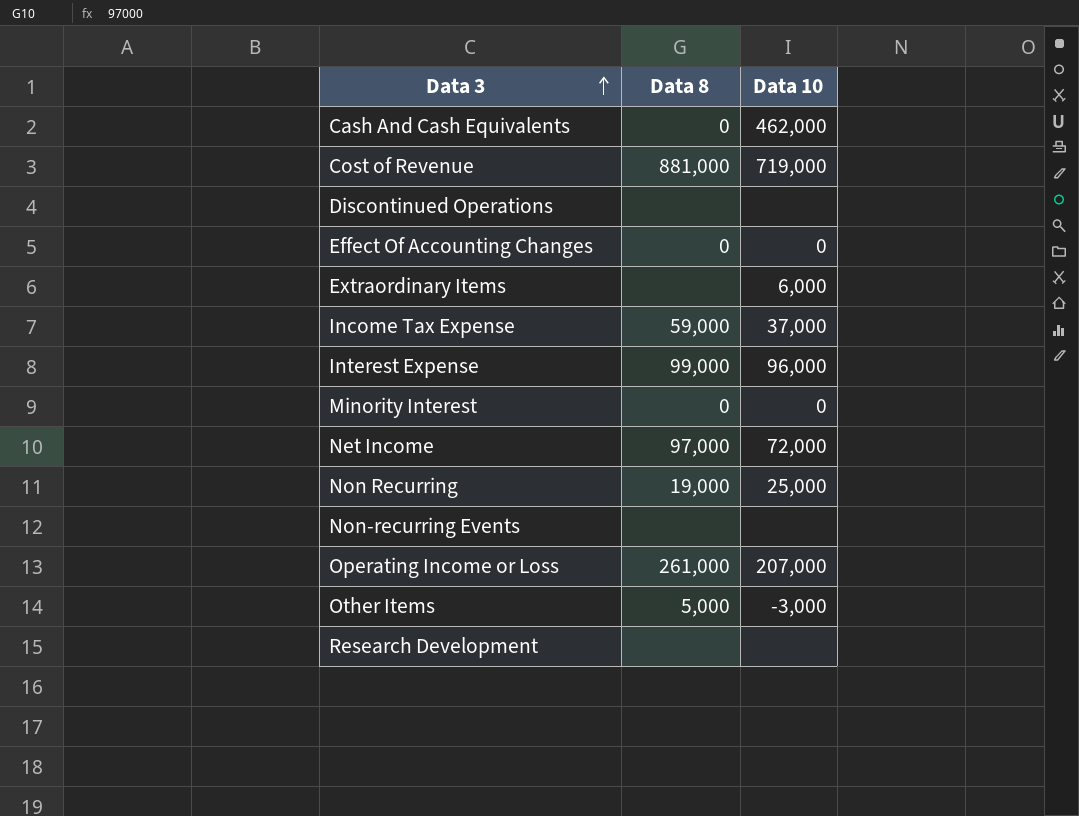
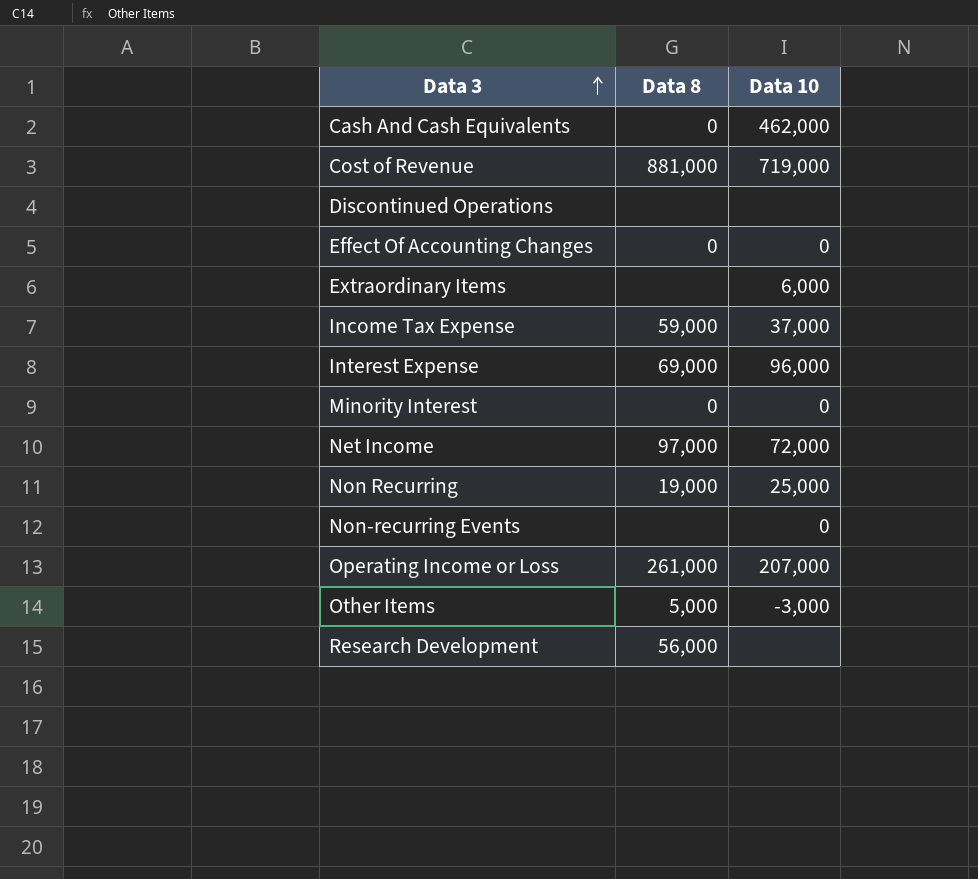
Interest Expense | Data 8: 99,000 -> 69,000
Non-recurring Events | Data 10: none -> 0
Research Development | Data 8: none -> 56,000

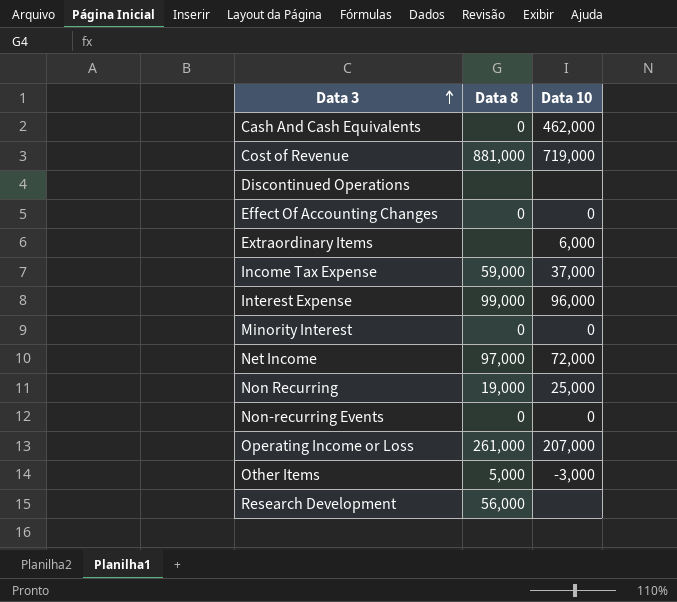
Interest Expense | Data 8: 69,000 -> 99,000
Non-recurring Events | Data 8: none -> 0

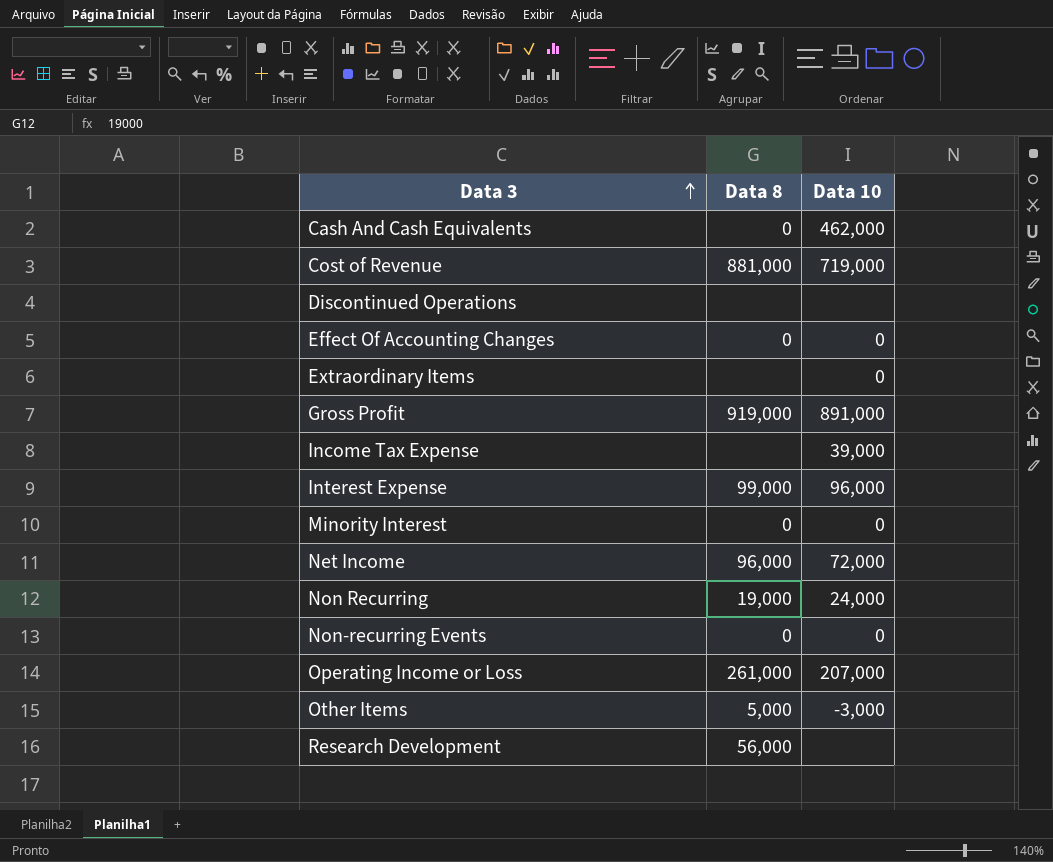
Extraordinary Items | Data 10: 6,000 -> 0
row Gross Profit: none -> 919,000 | 891,000
Income Tax Expense | Data 8: 59,000 -> none
Income Tax Expense | Data 10: 37,000 -> 39,000
Net Income | Data 8: 97,000 -> 96,000
Non Recurring | Data 10: 25,000 -> 24,000

